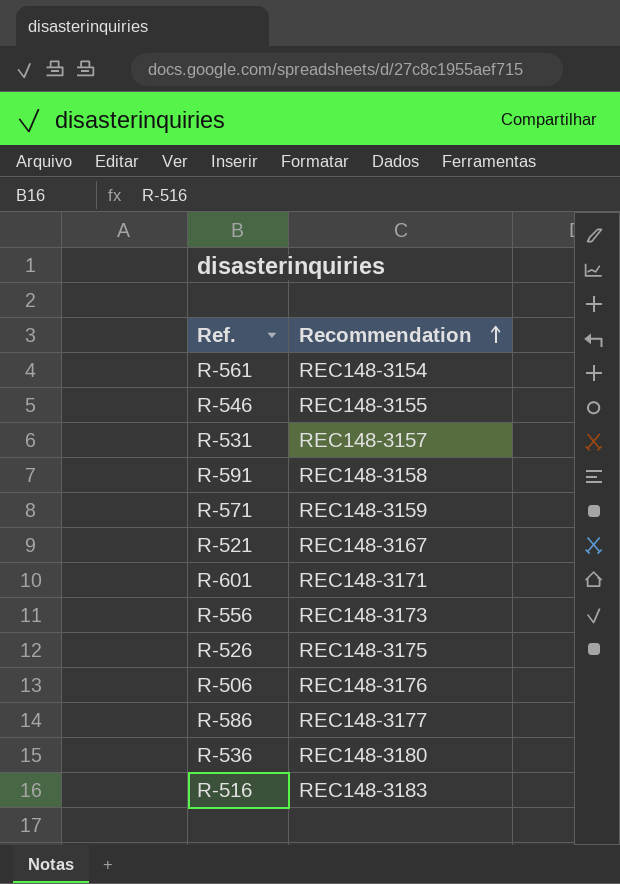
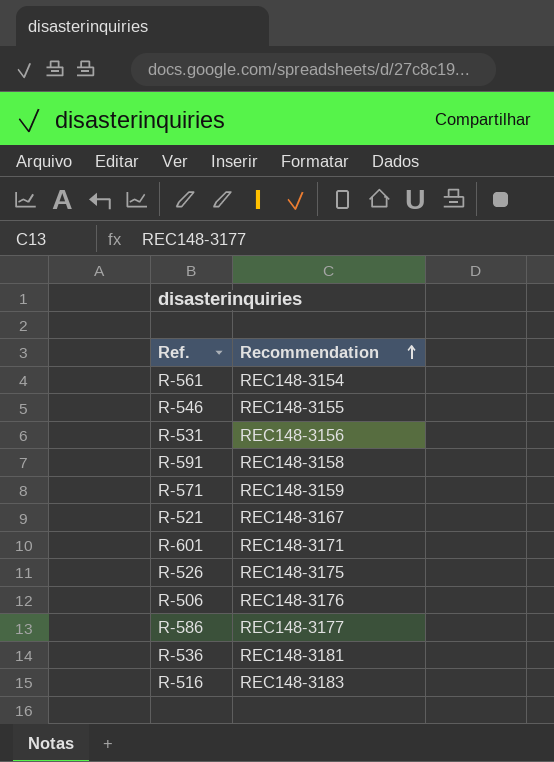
row R-556: REC148-3173 -> none
R-531 | Recommendation: REC148-3157 -> REC148-3156
R-536 | Recommendation: REC148-3180 -> REC148-3181

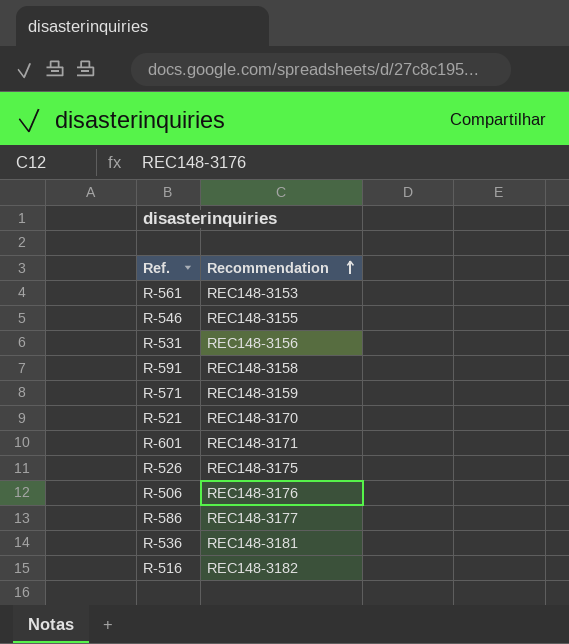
R-561 | Recommendation: REC148-3154 -> REC148-3153
R-521 | Recommendation: REC148-3167 -> REC148-3170
R-516 | Recommendation: REC148-3183 -> REC148-3182

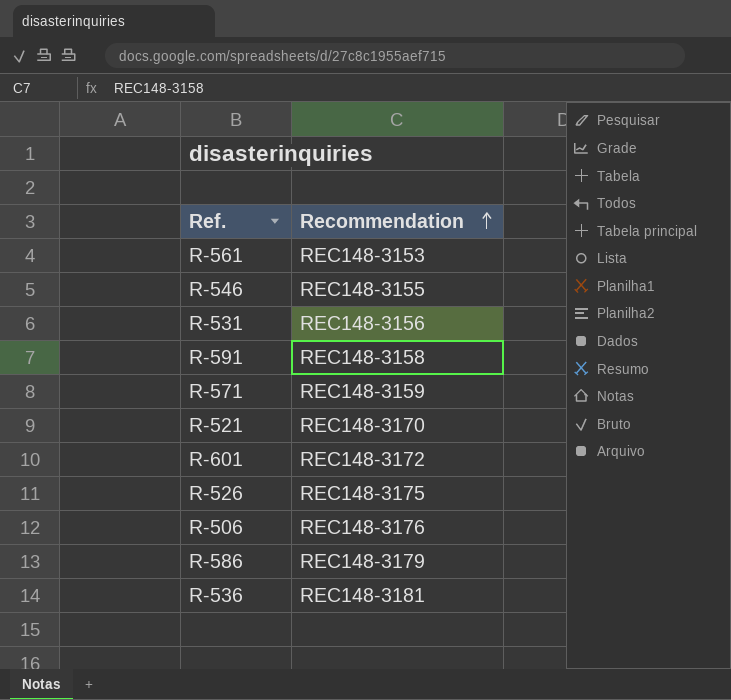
row R-516: REC148-3182 -> none
R-601 | Recommendation: REC148-3171 -> REC148-3172
R-586 | Recommendation: REC148-3177 -> REC148-3179

